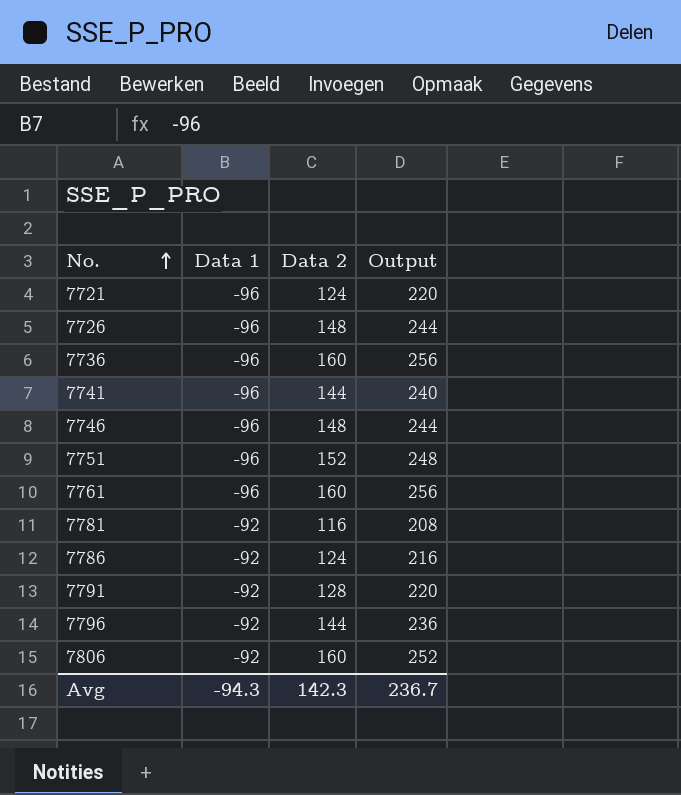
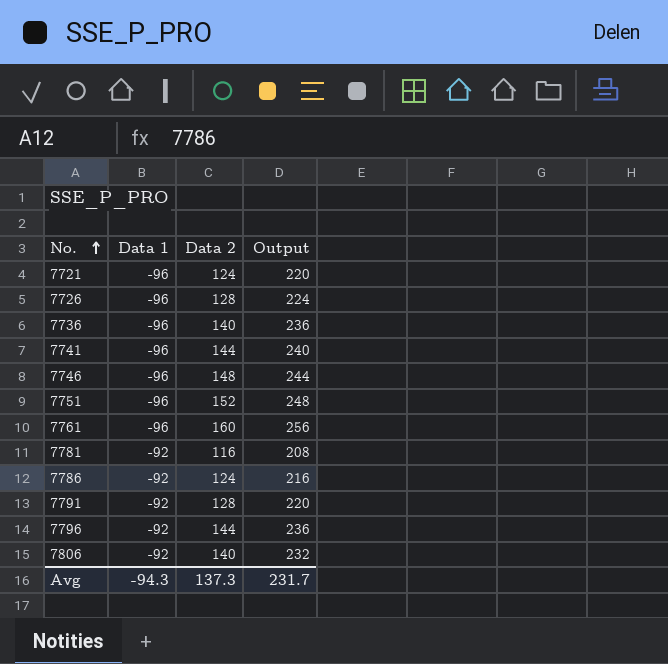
7726 | Data 2: 148 -> 128
7726 | Output: 244 -> 224
7736 | Data 2: 160 -> 140
7736 | Output: 256 -> 236
7806 | Data 2: 160 -> 140
7806 | Output: 252 -> 232
Avg | Data 2: 142.3 -> 137.3
Avg | Output: 236.7 -> 231.7

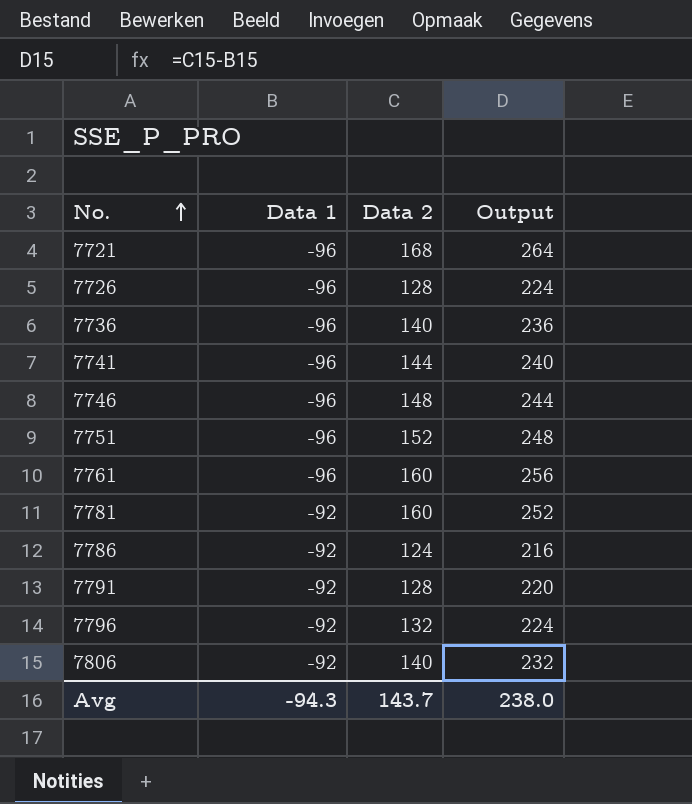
7721 | Data 2: 124 -> 168
7721 | Output: 220 -> 264
7781 | Data 2: 116 -> 160
7781 | Output: 208 -> 252
7796 | Data 2: 144 -> 132
7796 | Output: 236 -> 224
Avg | Data 2: 137.3 -> 143.7
Avg | Output: 231.7 -> 238.0

